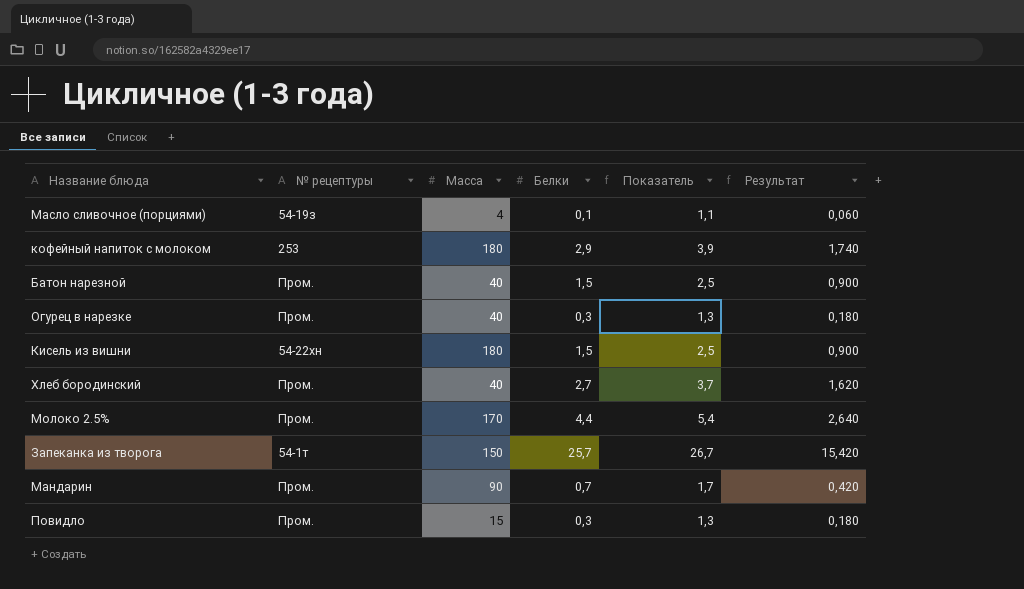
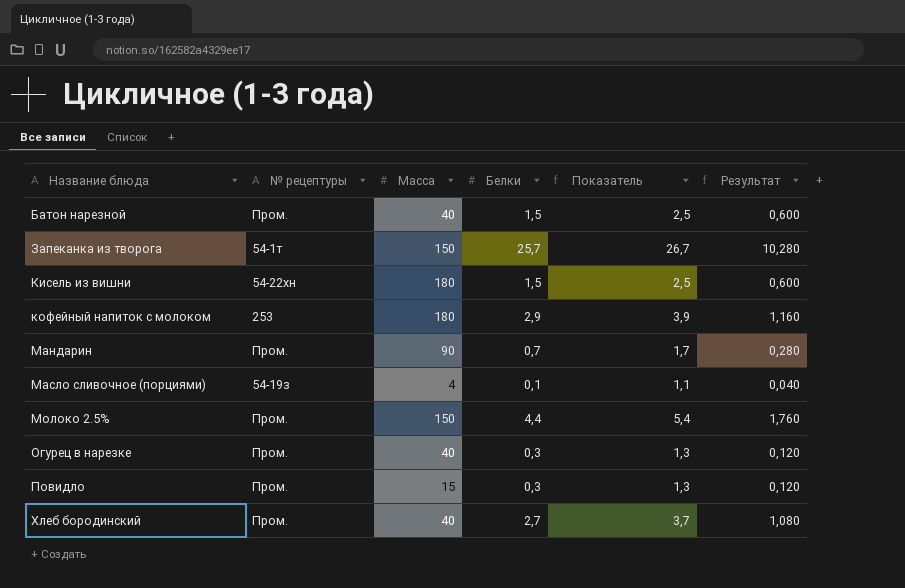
row order: none -> Название блюда ascending
column Результат | formula: [Белки] * 0,6 -> [Белки] * 0,4
Молоко 2.5% | Масса: 170 -> 150

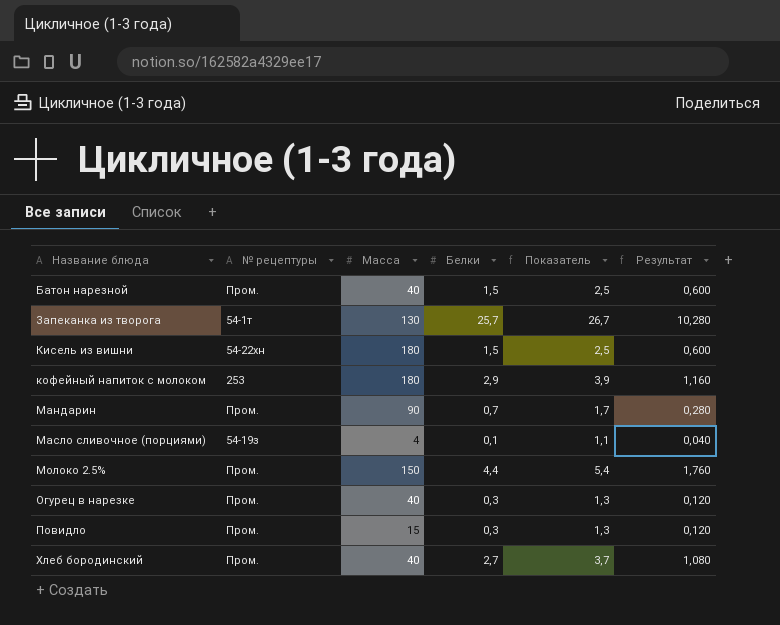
Запеканка из творога | Масса: 150 -> 130

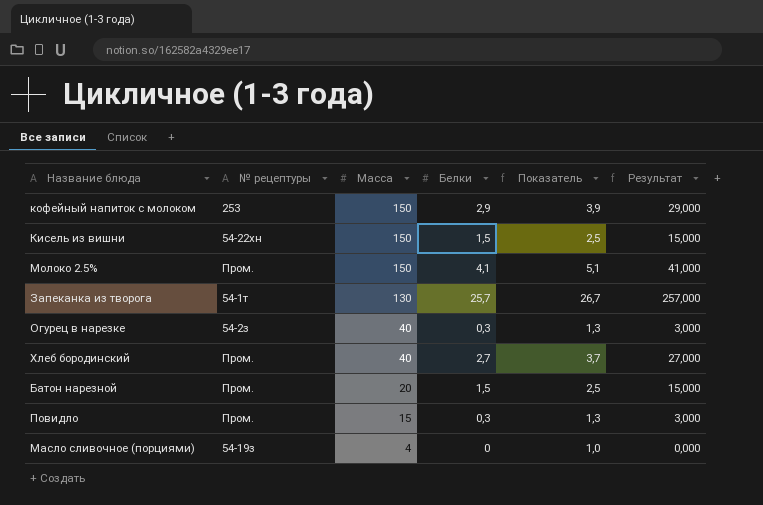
row order: Название блюда ascending -> Масса descending
column Результат | formula: [Белки] * 0,4 -> [Белки] * 10
row Мандарин: Пром. | 90 | 0,7 | 1,7 | 0,280 -> none
кофейный напиток с молоком | Масса: 180 -> 150
Кисель из вишни | Масса: 180 -> 150
Молоко 2.5% | Белки: 4,4 -> 4,1
Молоко 2.5% | Показатель: 5,4 -> 5,1
Огурец в нарезке | № рецептуры: Пром. -> 54-2з
Батон нарезной | Масса: 40 -> 20
Масло сливочное (порциями) | Белки: 0,1 -> 0
Масло сливочное (порциями) | Показатель: 1,1 -> 1,0

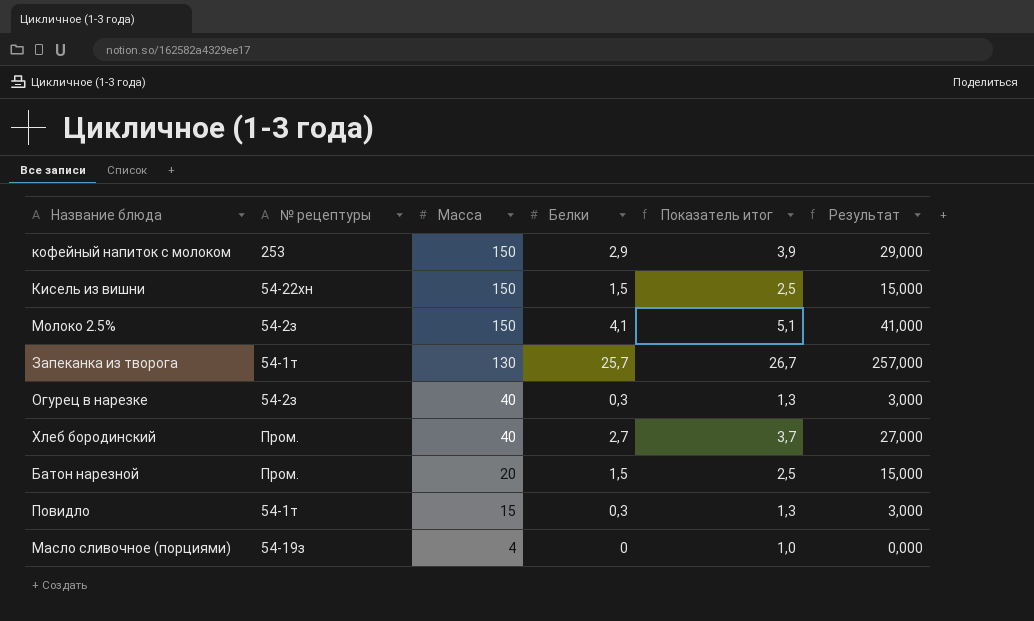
column name: Показатель -> Показатель итог
Молоко 2.5% | № рецептуры: Пром. -> 54-2з
Повидло | № рецептуры: Пром. -> 54-1т

